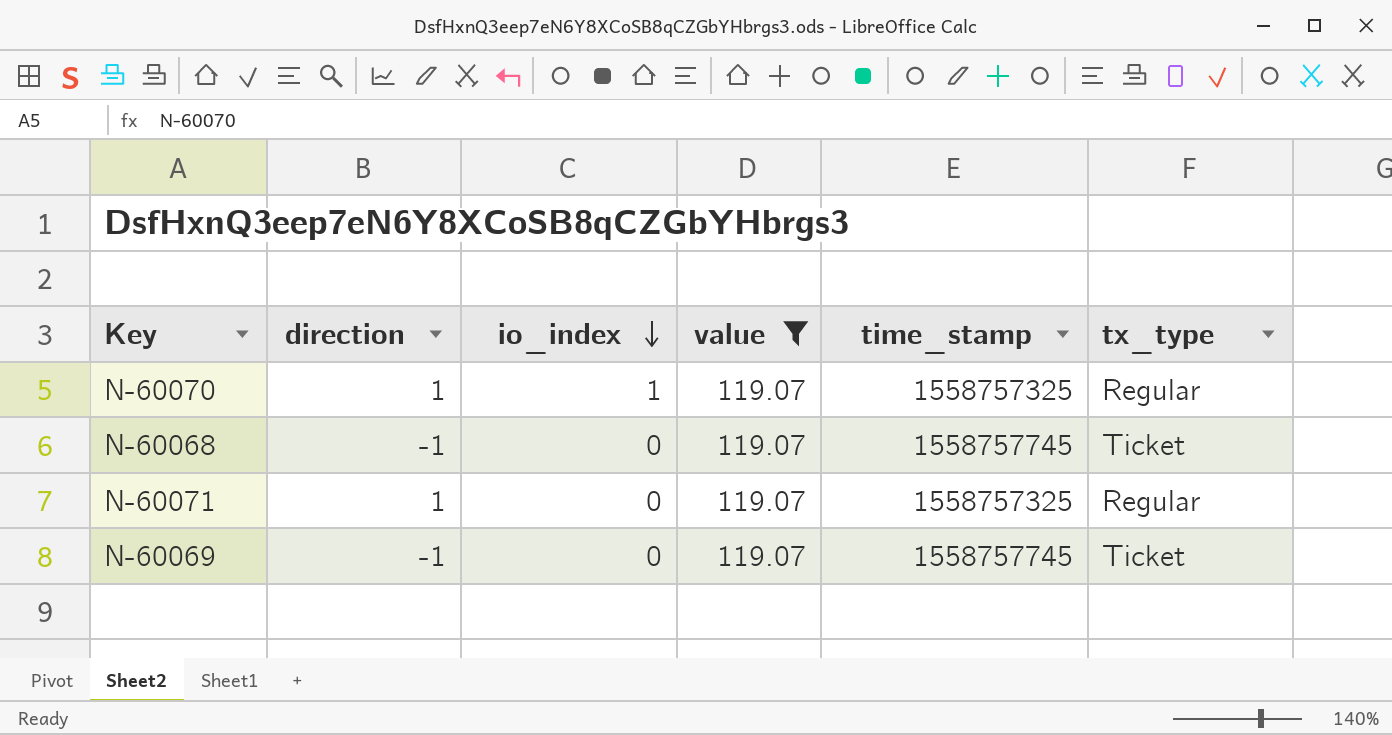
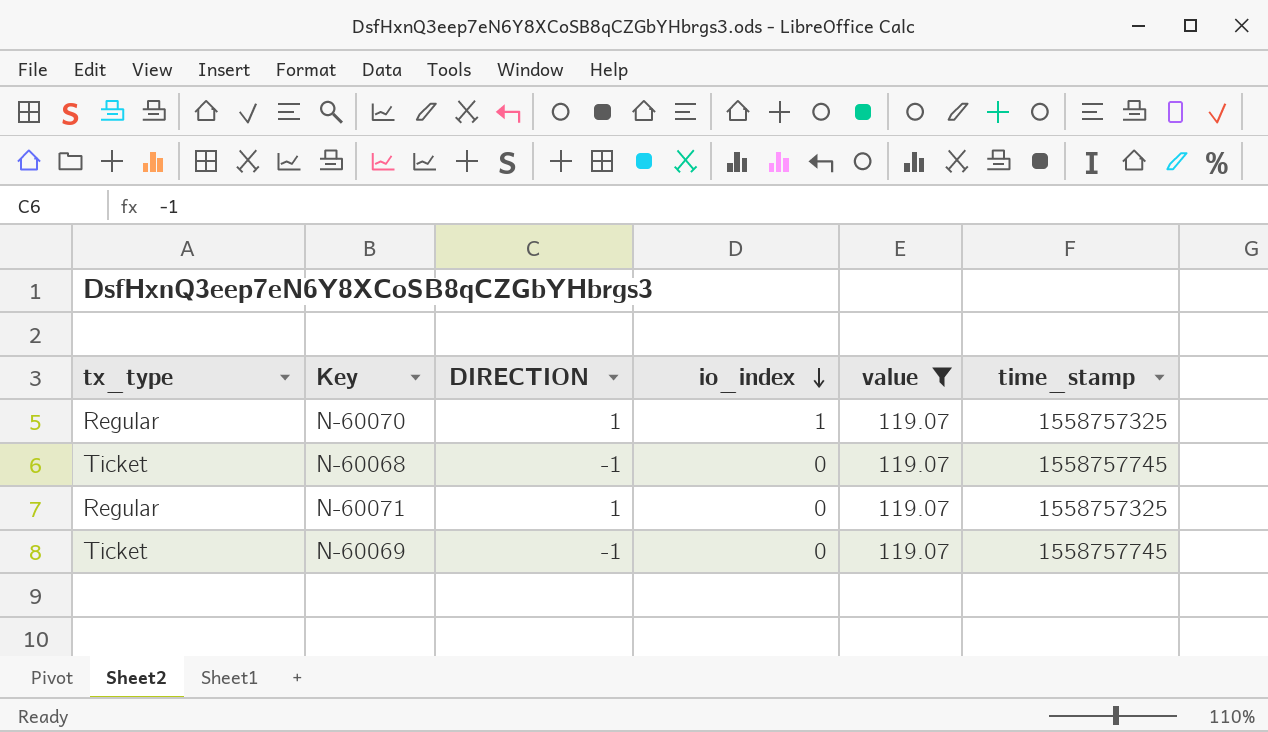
column tx_type | position: 6 -> 1
column name: direction -> DIRECTION

